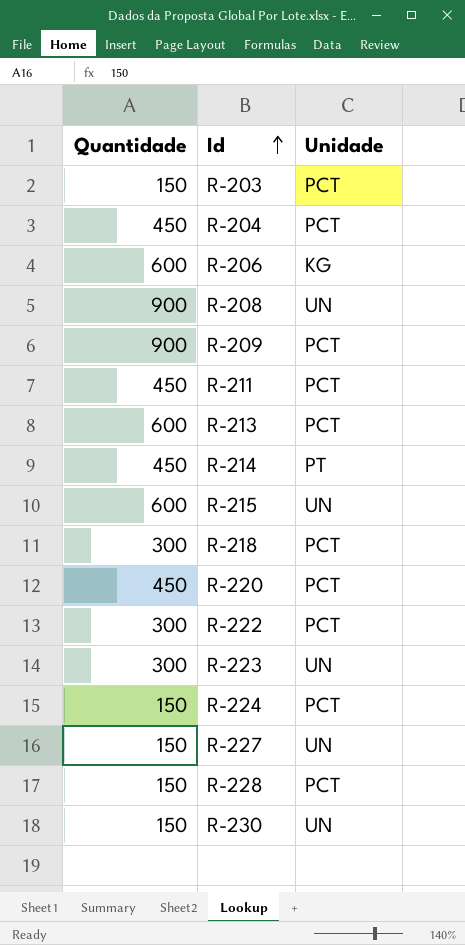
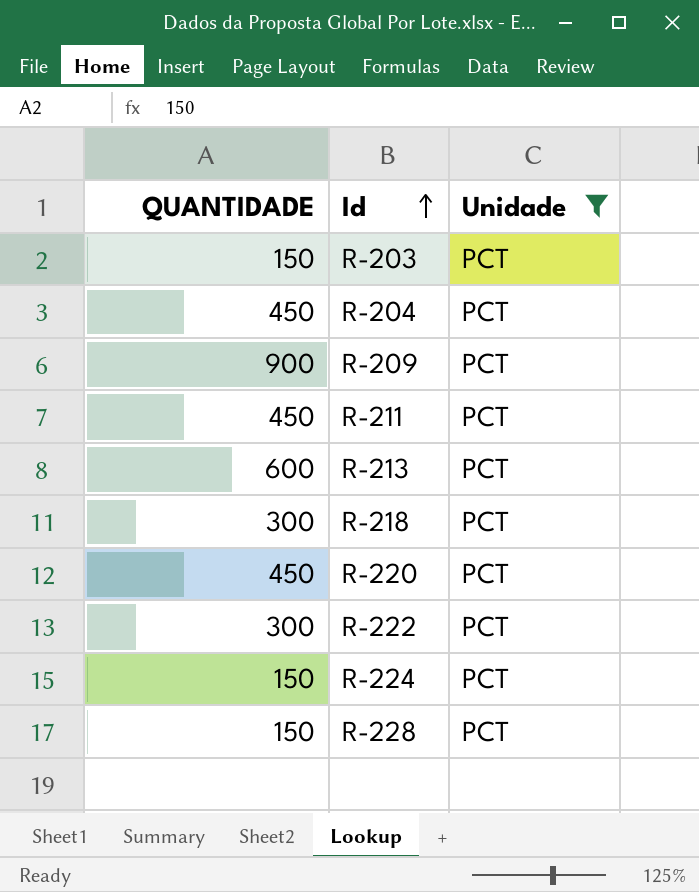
filter: none -> Unidade = PCT
column name: Quantidade -> QUANTIDADE

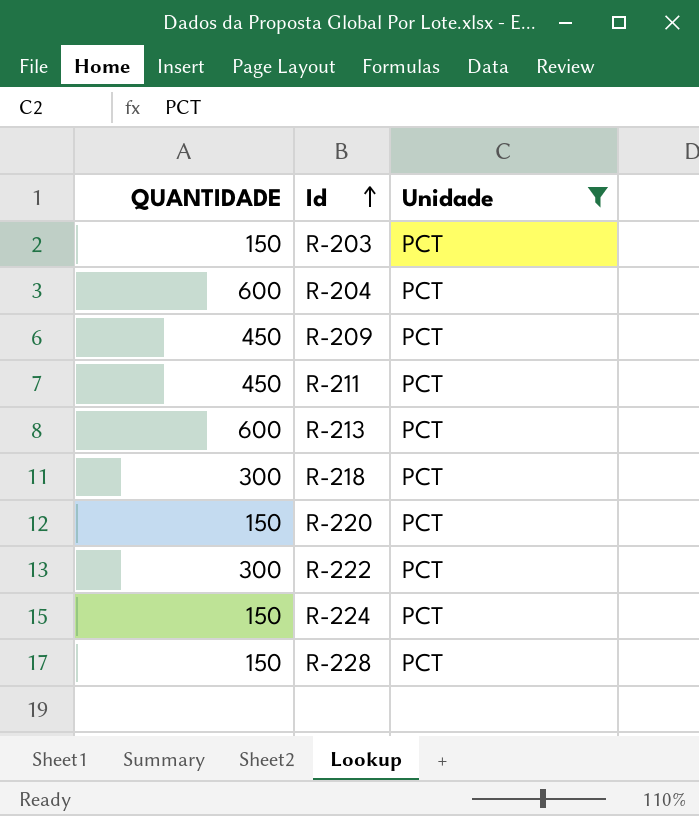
R-204 | QUANTIDADE: 450 -> 600
R-209 | QUANTIDADE: 900 -> 450
R-220 | QUANTIDADE: 450 -> 150

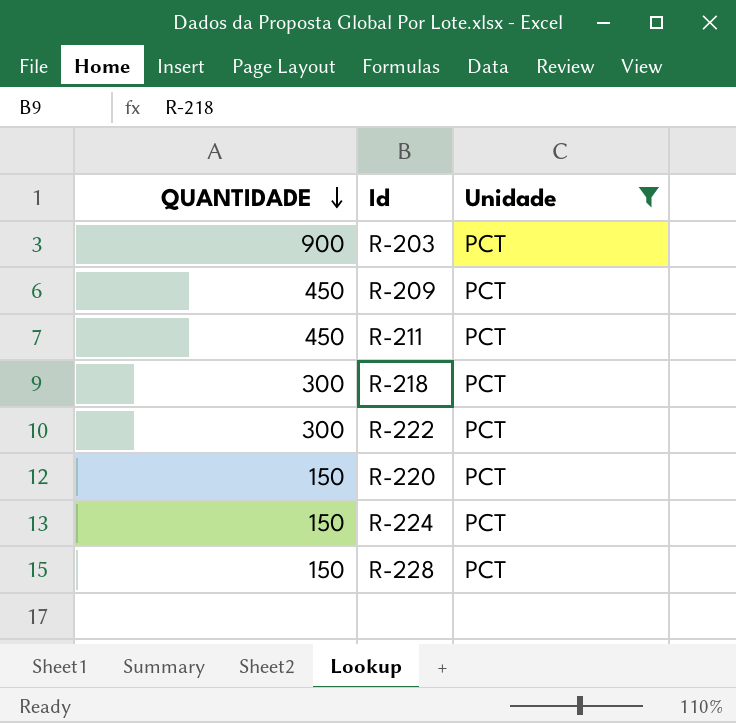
row order: Id ascending -> QUANTIDADE descending
row R-204: 600 | PCT -> none
row R-213: 600 | PCT -> none
R-203 | QUANTIDADE: 150 -> 900

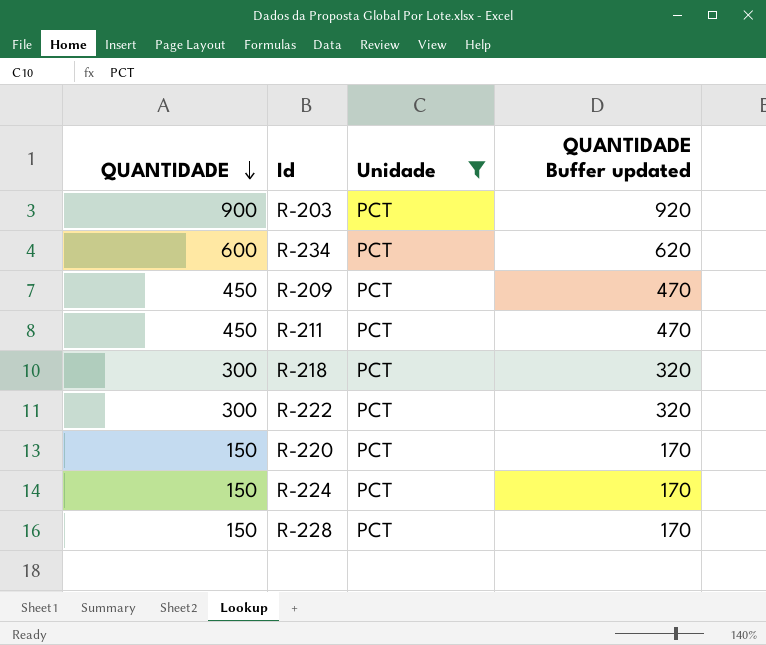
column QUANTIDADE Buffer updated | formula: none -> [QUANTIDADE] + 20
row R-234: none -> 600 | PCT | 620

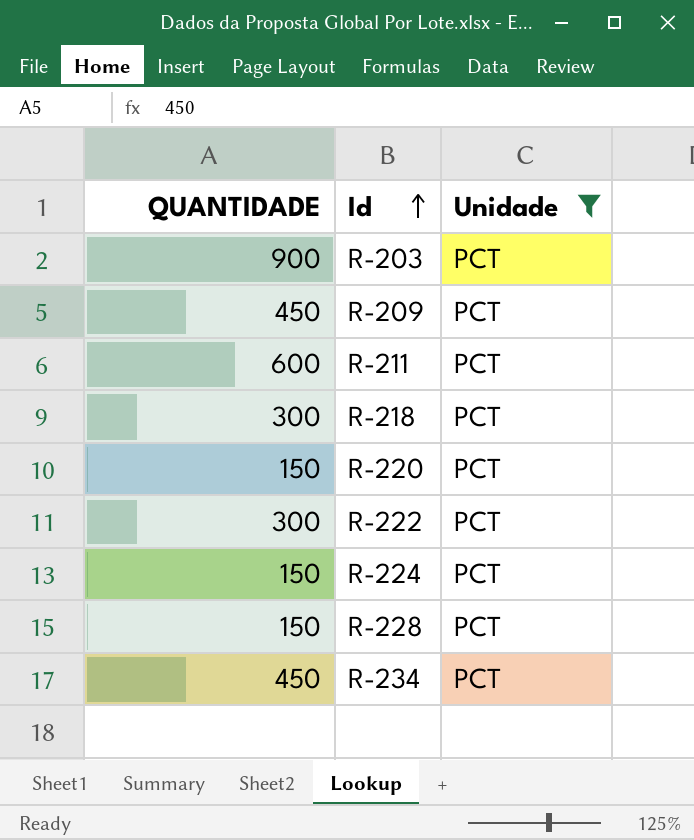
row order: QUANTIDADE descending -> Id ascending
column QUANTIDADE Buffer updated | formula: [QUANTIDADE] + 20 -> none
R-211 | QUANTIDADE: 450 -> 600
R-234 | QUANTIDADE: 600 -> 450

